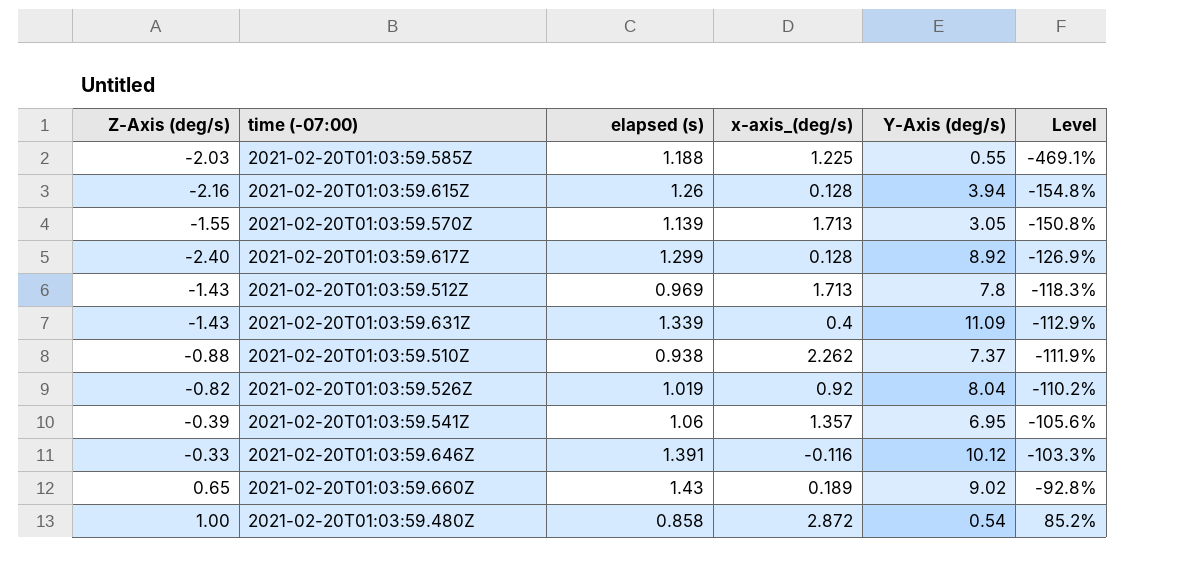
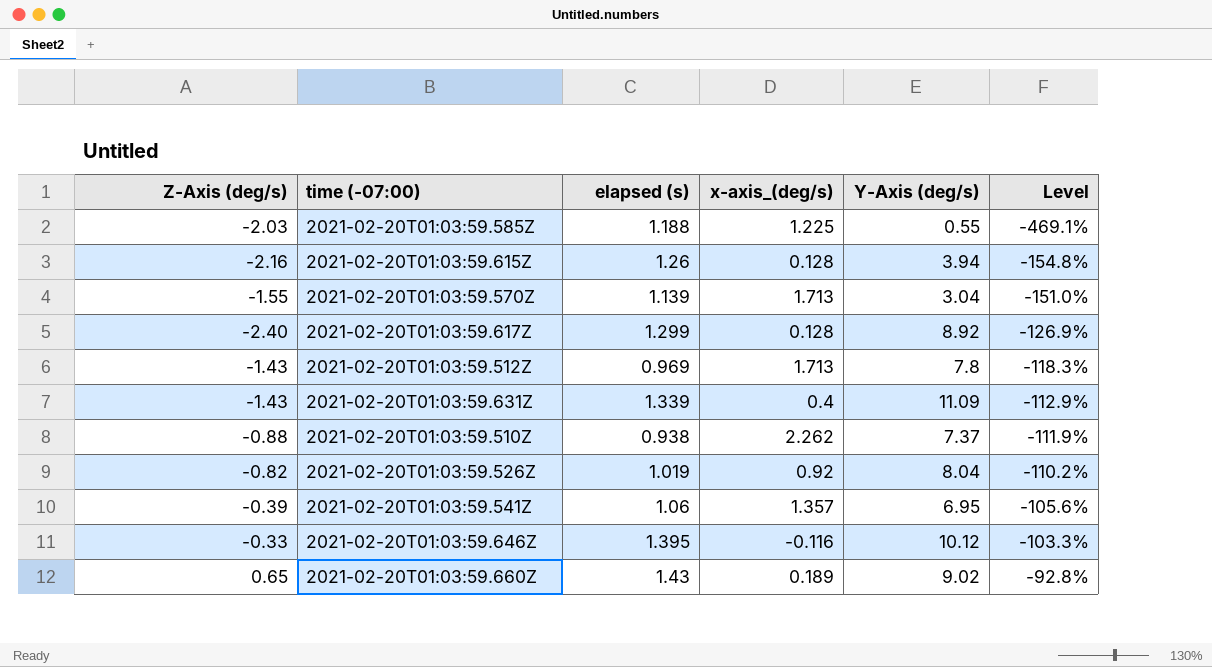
row 2021-02-20T01:03:59.480Z: 1.00 | 0.858 | 2.872 | 0.54 | 85.2% -> none
2021-02-20T01:03:59.570Z | Y-Axis (deg/s): 3.05 -> 3.04
2021-02-20T01:03:59.570Z | Level: -150.8% -> -151.0%
2021-02-20T01:03:59.646Z | elapsed (s): 1.391 -> 1.395

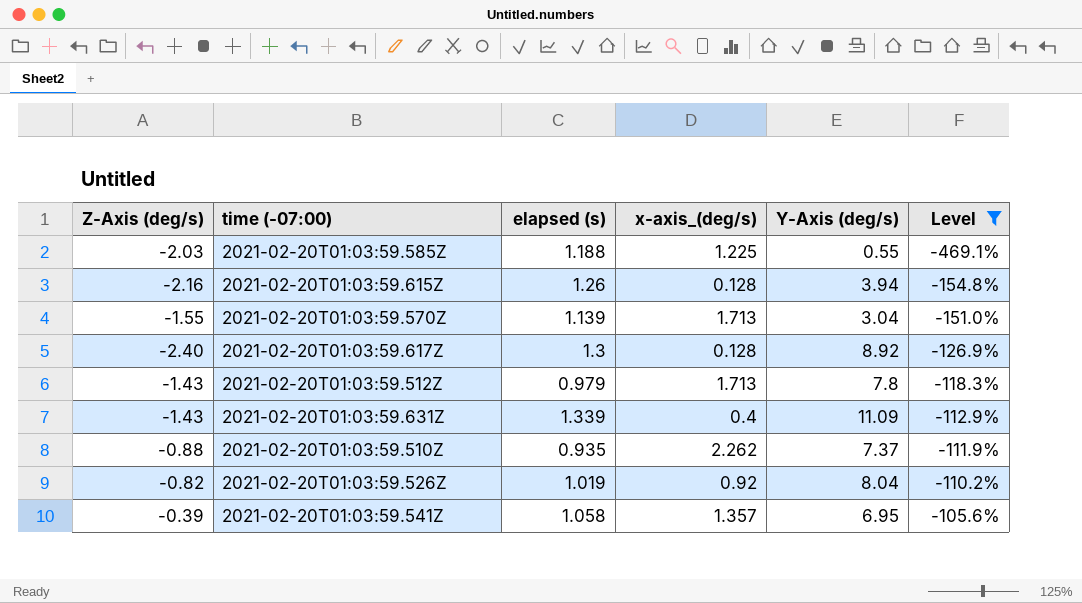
filter: none -> Level <= -105.6%
2021-02-20T01:03:59.617Z | elapsed (s): 1.299 -> 1.3
2021-02-20T01:03:59.512Z | elapsed (s): 0.969 -> 0.979
2021-02-20T01:03:59.510Z | elapsed (s): 0.938 -> 0.935
2021-02-20T01:03:59.541Z | elapsed (s): 1.06 -> 1.058

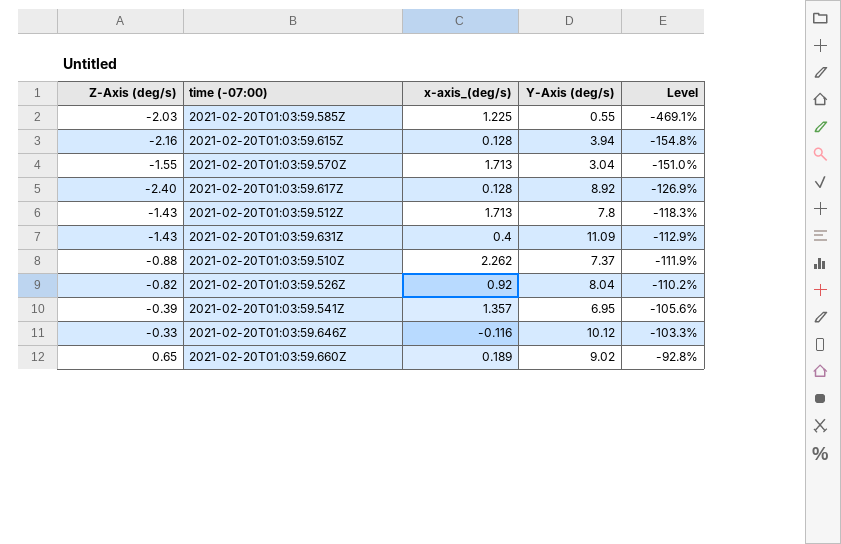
filter: Level <= -105.6% -> none
column elapsed (s) | position: 3 -> none

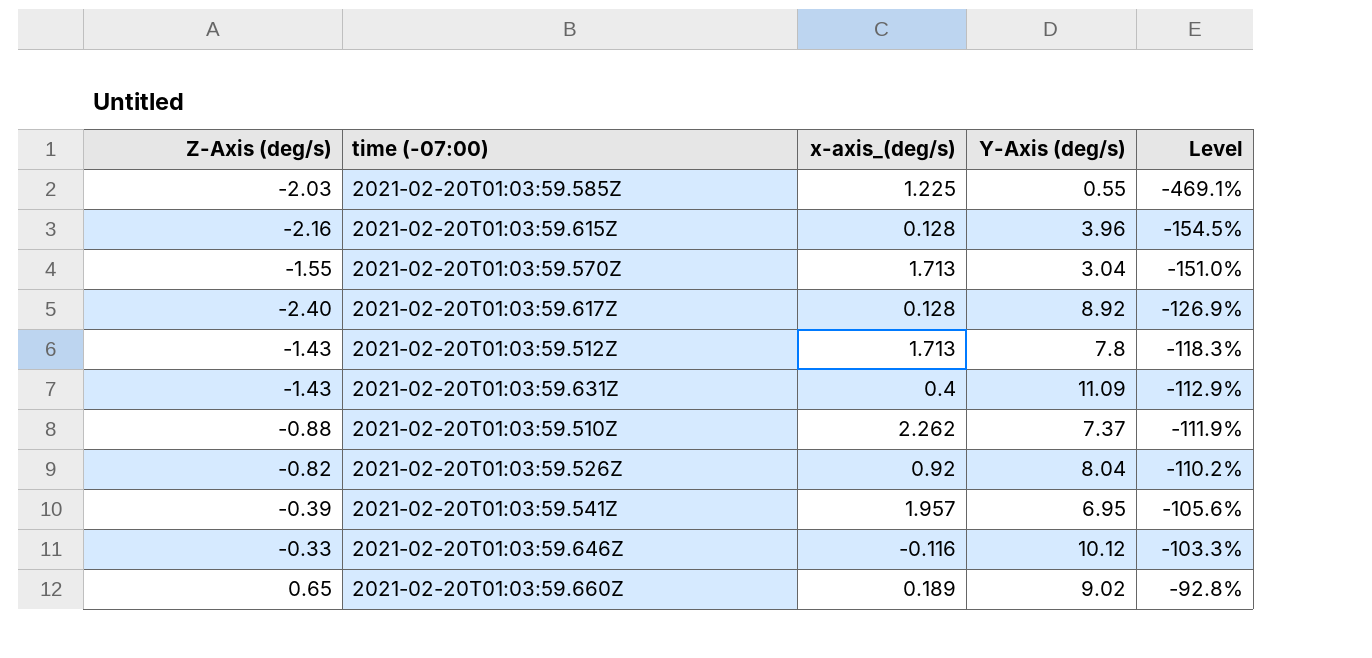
2021-02-20T01:03:59.615Z | Y-Axis (deg/s): 3.94 -> 3.96
2021-02-20T01:03:59.615Z | Level: -154.8% -> -154.5%
2021-02-20T01:03:59.541Z | x-axis_(deg/s): 1.357 -> 1.957

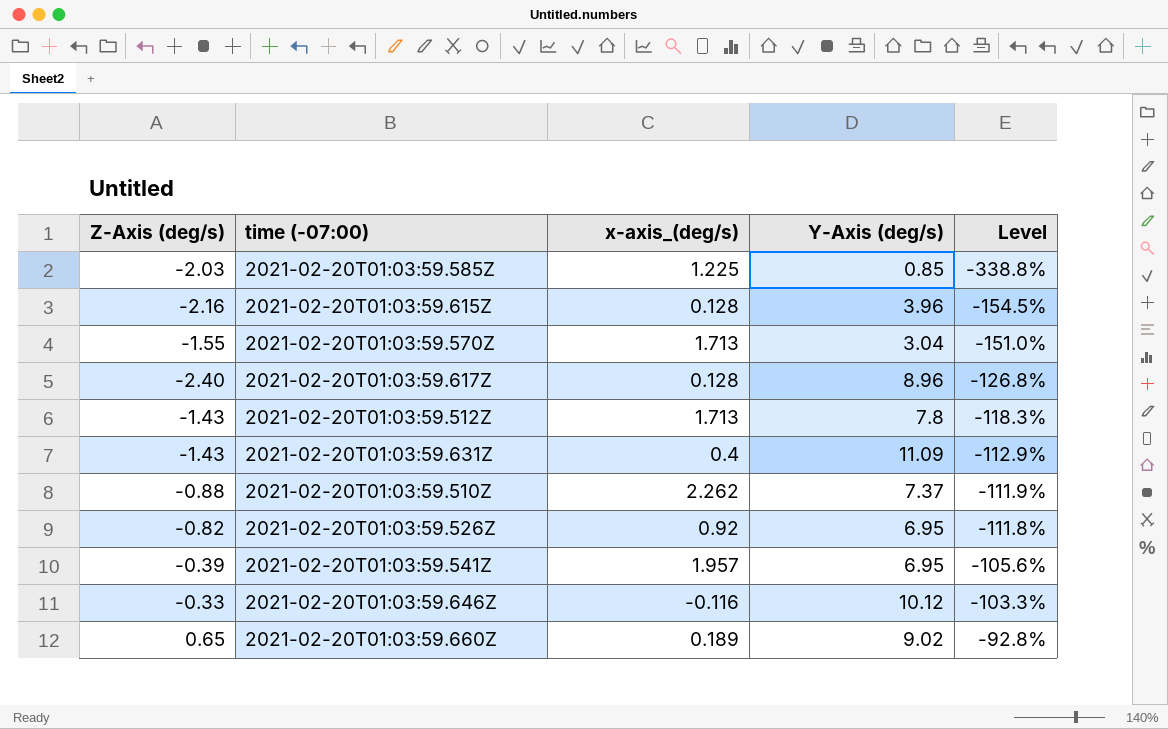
2021-02-20T01:03:59.585Z | Y-Axis (deg/s): 0.55 -> 0.85
2021-02-20T01:03:59.585Z | Level: -469.1% -> -338.8%
2021-02-20T01:03:59.617Z | Y-Axis (deg/s): 8.92 -> 8.96
2021-02-20T01:03:59.617Z | Level: -126.9% -> -126.8%
2021-02-20T01:03:59.526Z | Y-Axis (deg/s): 8.04 -> 6.95
2021-02-20T01:03:59.526Z | Level: -110.2% -> -111.8%

